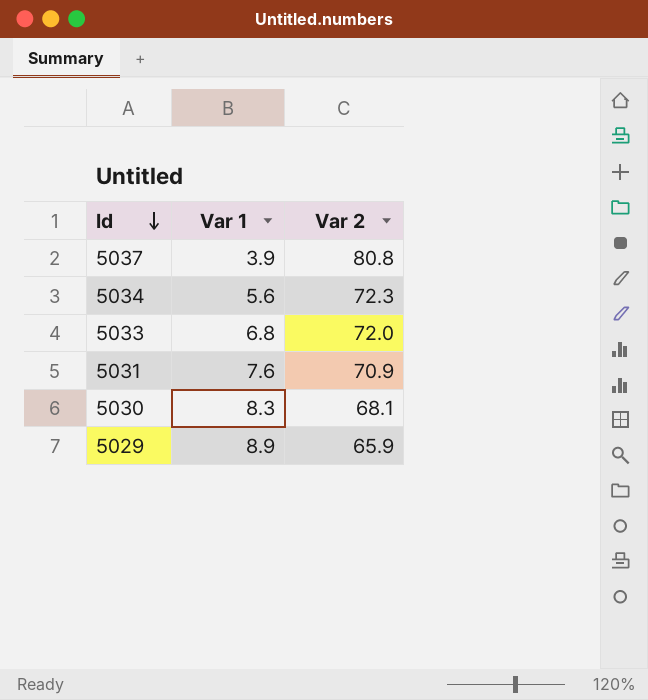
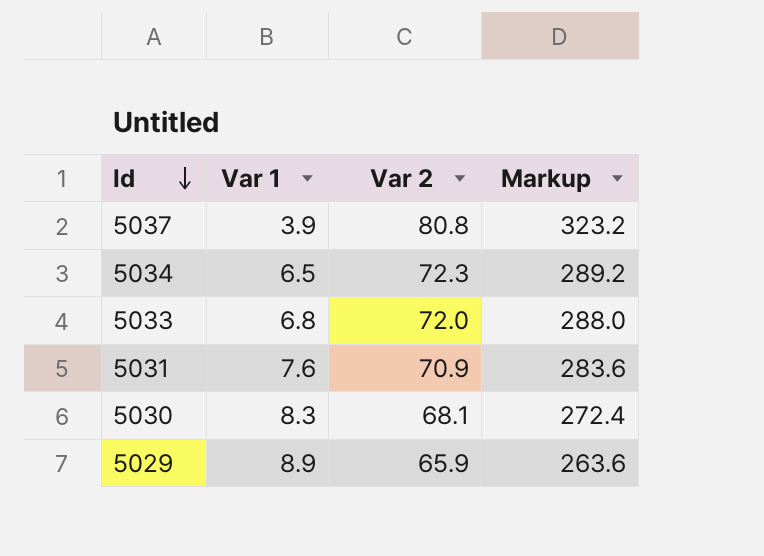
column Markup | formula: none -> [Var 2] * 4
5034 | Var 1: 5.6 -> 6.5

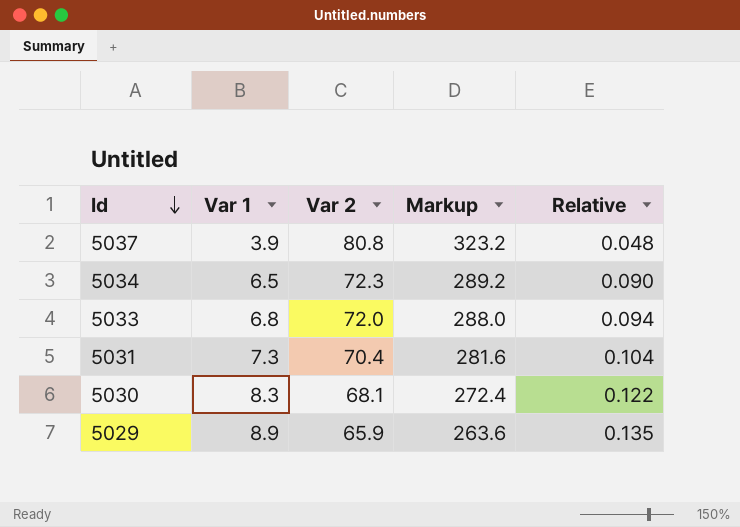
column Relative | formula: none -> [Var 1] / [Var 2]
5031 | Var 1: 7.6 -> 7.3
5031 | Var 2: 70.9 -> 70.4
5031 | Markup: 283.6 -> 281.6

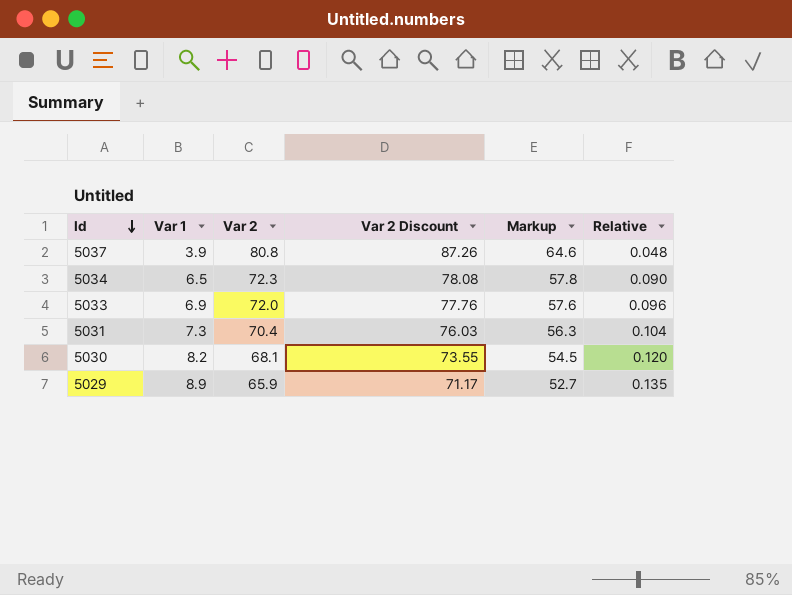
column Var 2 Discount | formula: none -> [Var 2] * 1.08
column Markup | formula: [Var 2] * 4 -> [Var 2] * 0.8
5033 | Var 1: 6.8 -> 6.9
5033 | Relative: 0.094 -> 0.096
5030 | Var 1: 8.3 -> 8.2
5030 | Relative: 0.122 -> 0.120

